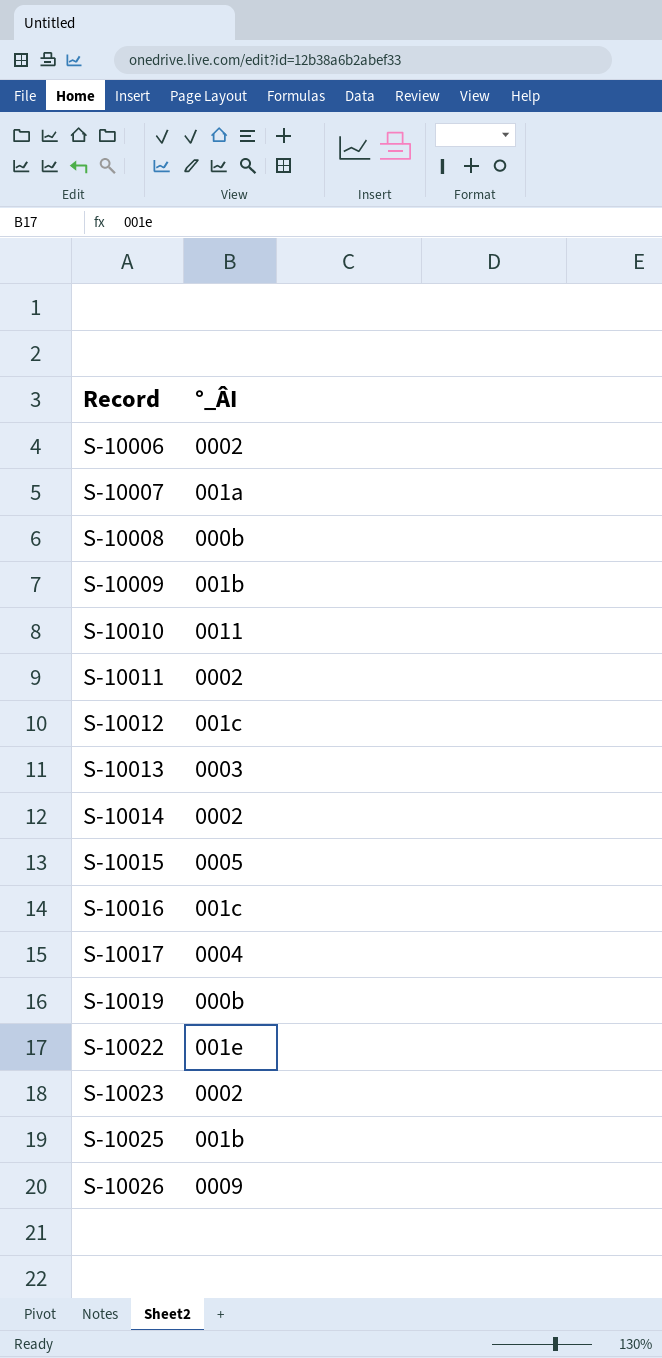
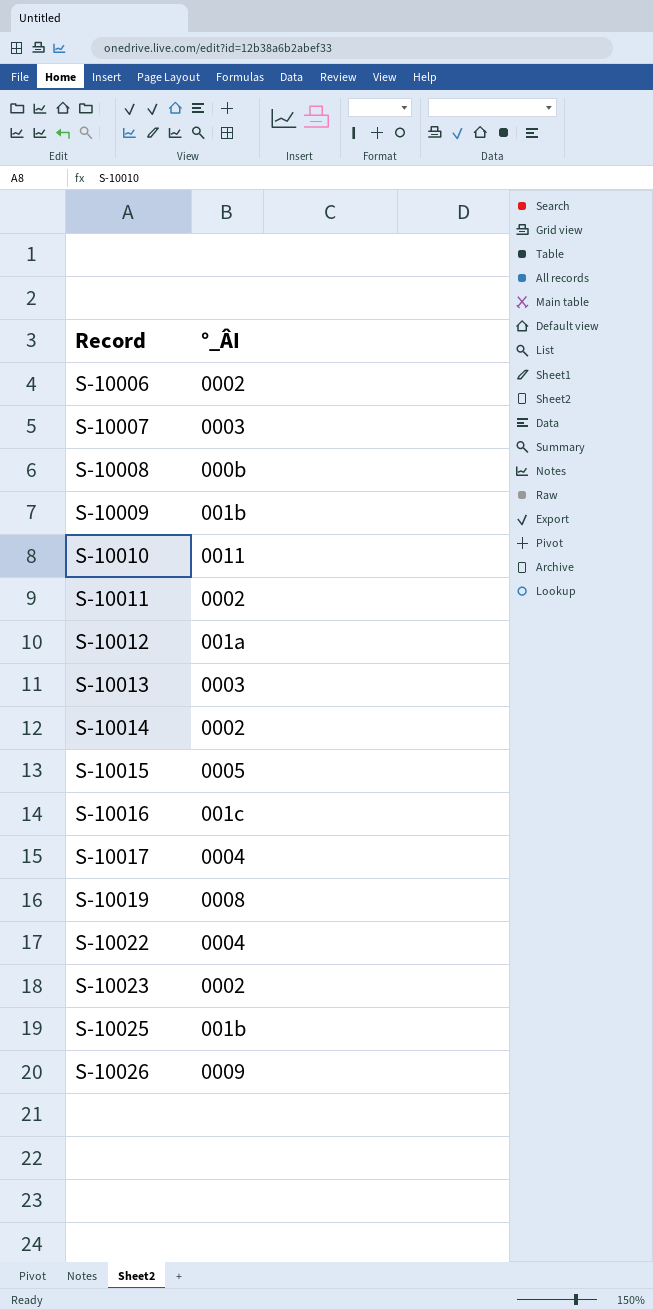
S-10007 | °_ÂI: 001a -> 0003
S-10012 | °_ÂI: 001c -> 001a
S-10019 | °_ÂI: 000b -> 0008
S-10022 | °_ÂI: 001e -> 0004

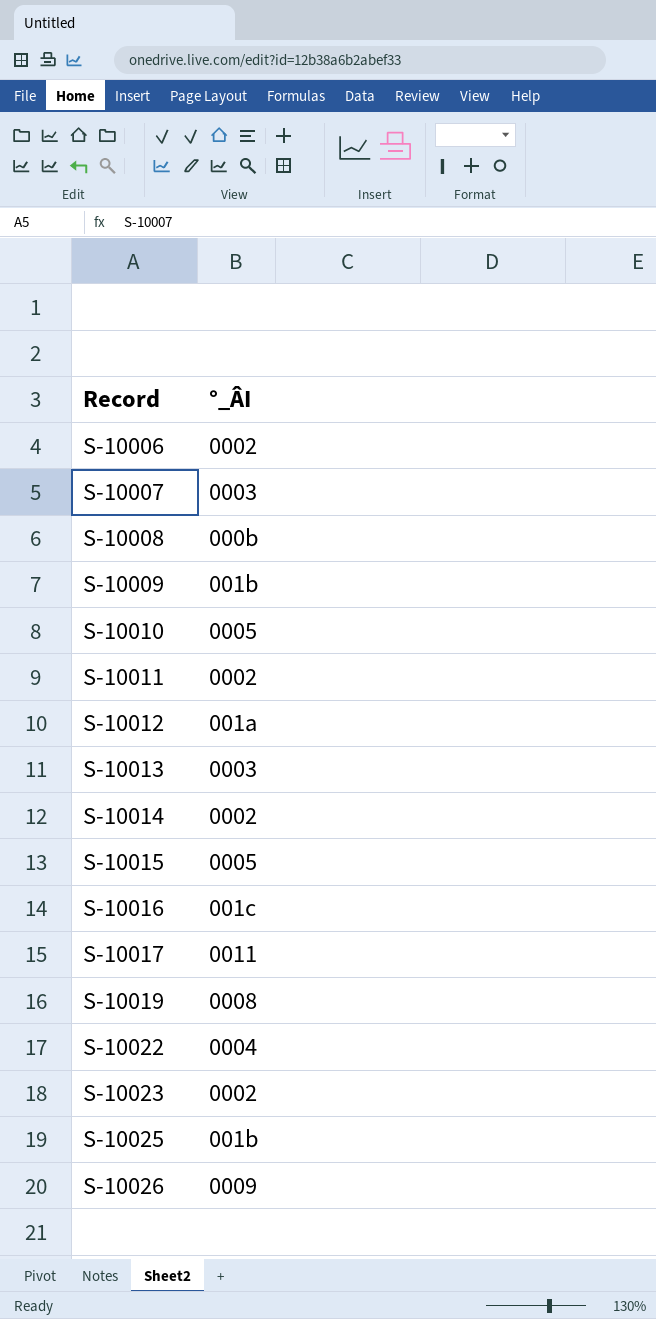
S-10010 | °_ÂI: 0011 -> 0005
S-10017 | °_ÂI: 0004 -> 0011

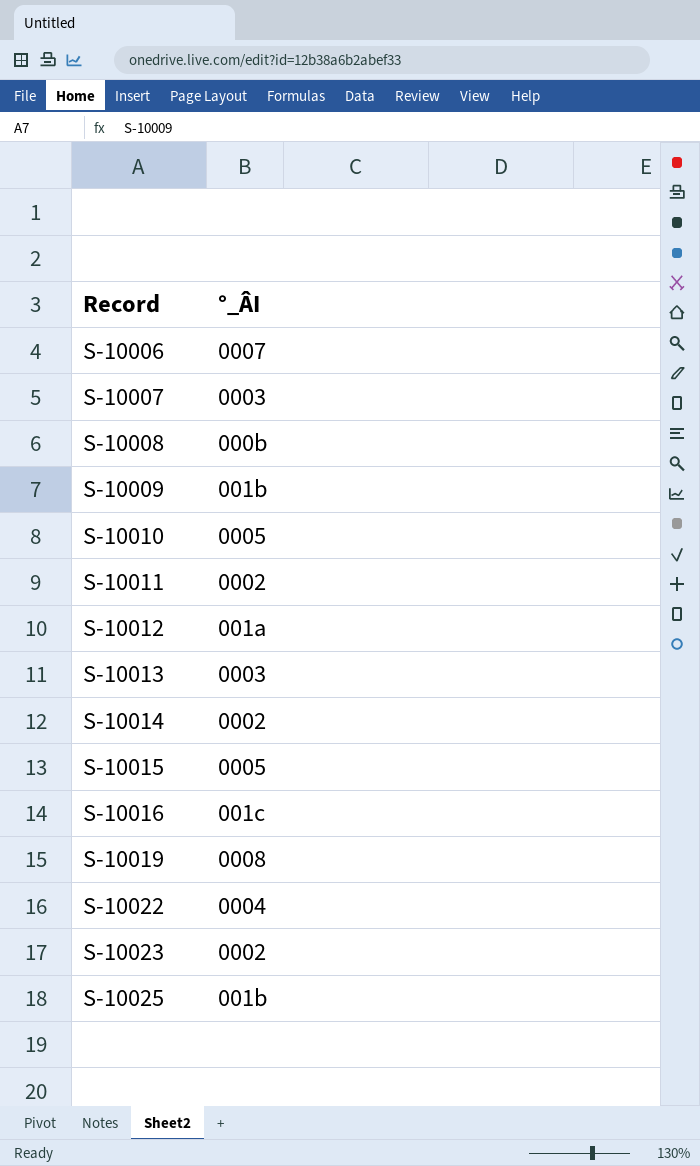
row S-10017: 0011 -> none
row S-10026: 0009 -> none
S-10006 | °_ÂI: 0002 -> 0007

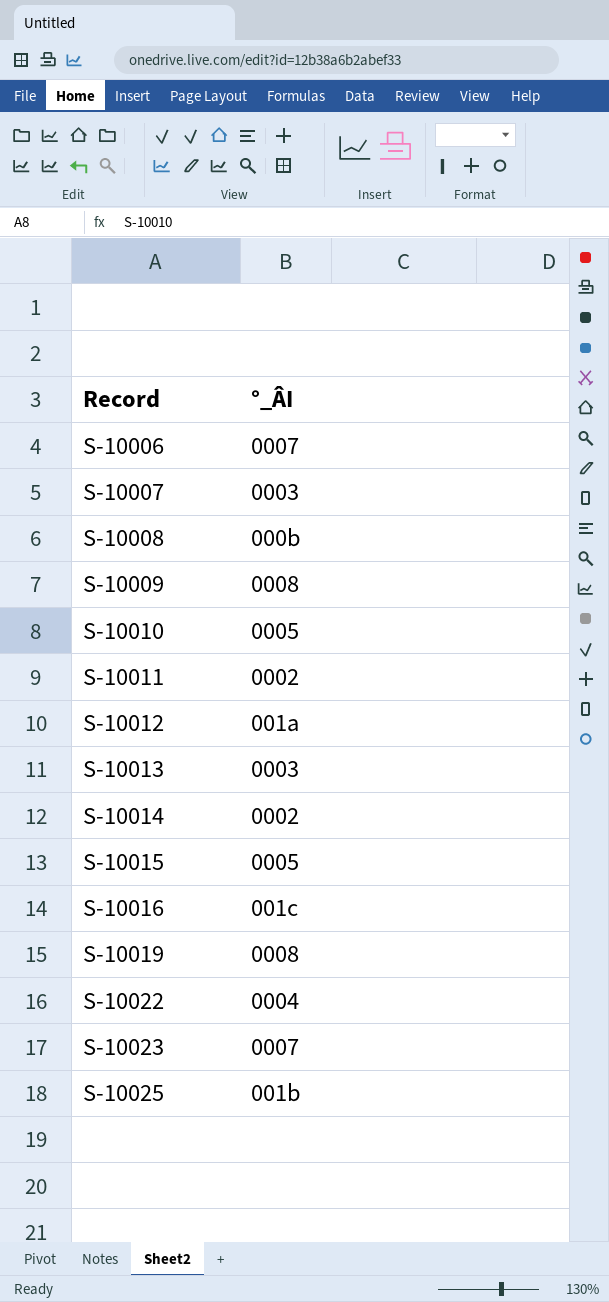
S-10009 | °_ÂI: 001b -> 0008
S-10023 | °_ÂI: 0002 -> 0007

